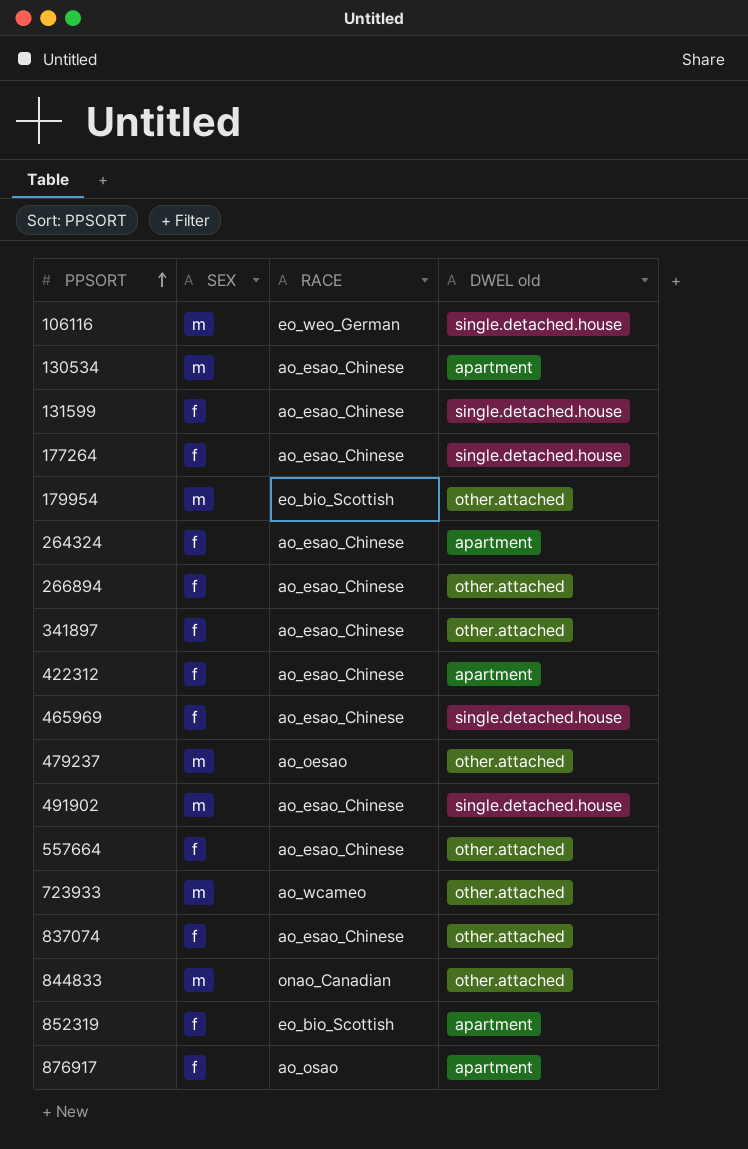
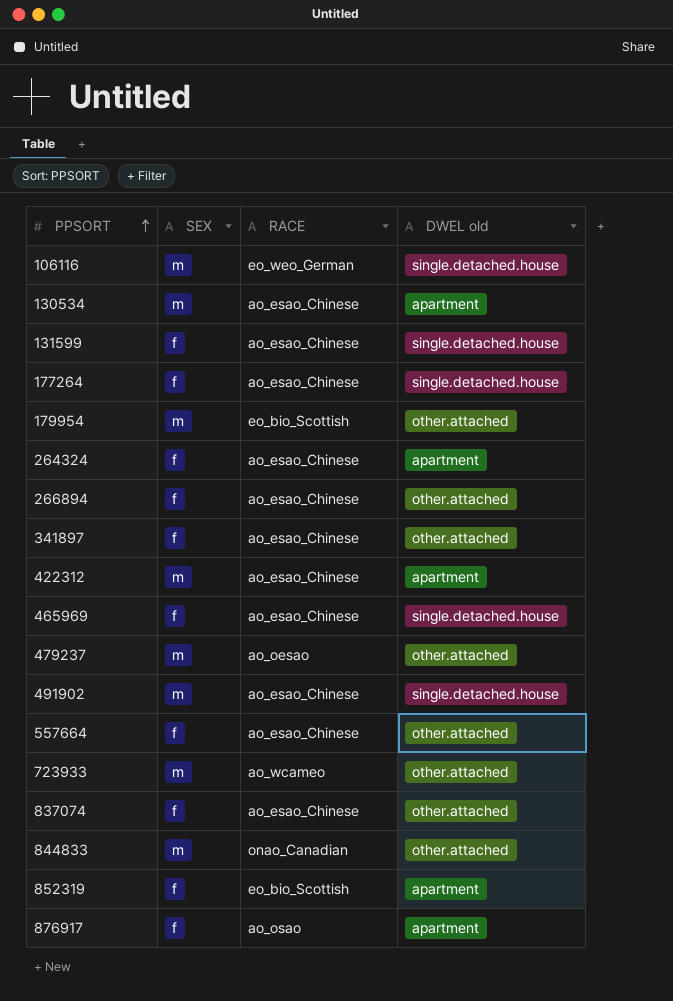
422312 | SEX: f -> m

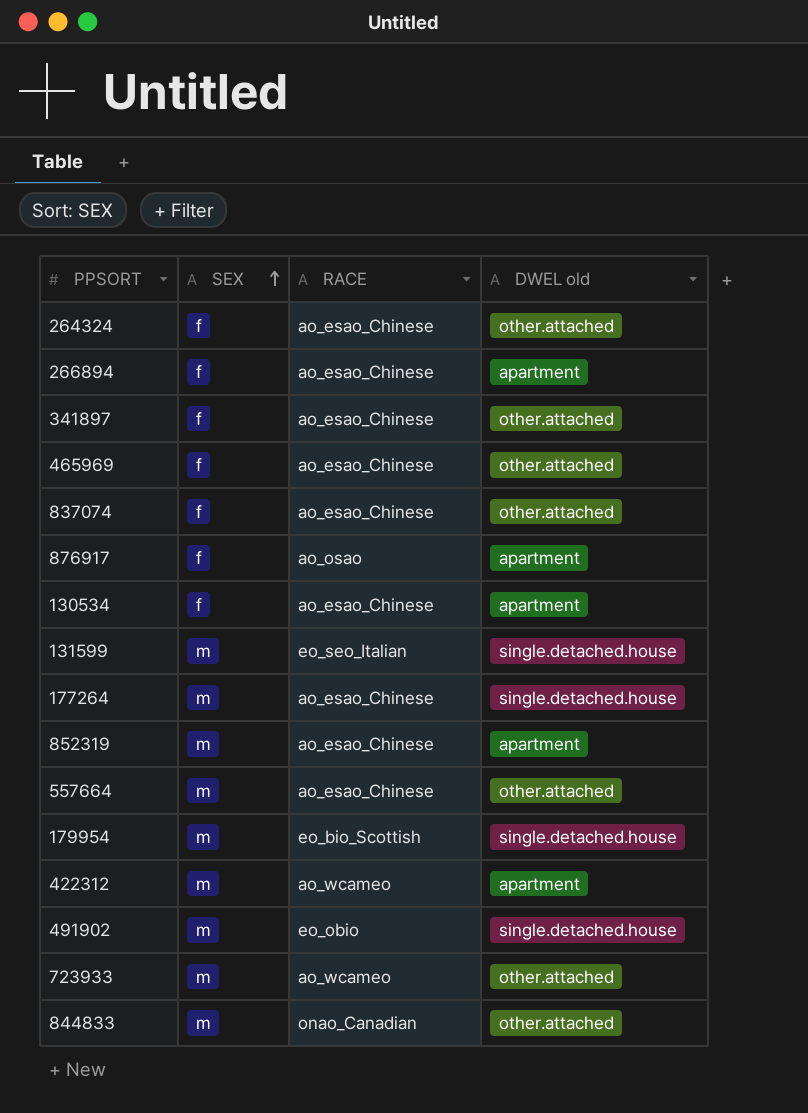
row order: PPSORT ascending -> SEX ascending
row 106116: m | eo_weo_German | single.detached.house -> none
row 479237: m | ao_oesao | other.attached -> none
264324 | DWEL old: apartment -> other.attached
266894 | DWEL old: other.attached -> apartment
465969 | DWEL old: single.detached.house -> other.attached
130534 | SEX: m -> f
131599 | SEX: f -> m
131599 | RACE: ao_esao_Chinese -> eo_seo_Italian
177264 | SEX: f -> m
852319 | SEX: f -> m
852319 | RACE: eo_bio_Scottish -> ao_esao_Chinese
557664 | SEX: f -> m
179954 | DWEL old: other.attached -> single.detached.house
422312 | RACE: ao_esao_Chinese -> ao_wcameo
491902 | RACE: ao_esao_Chinese -> eo_obio

